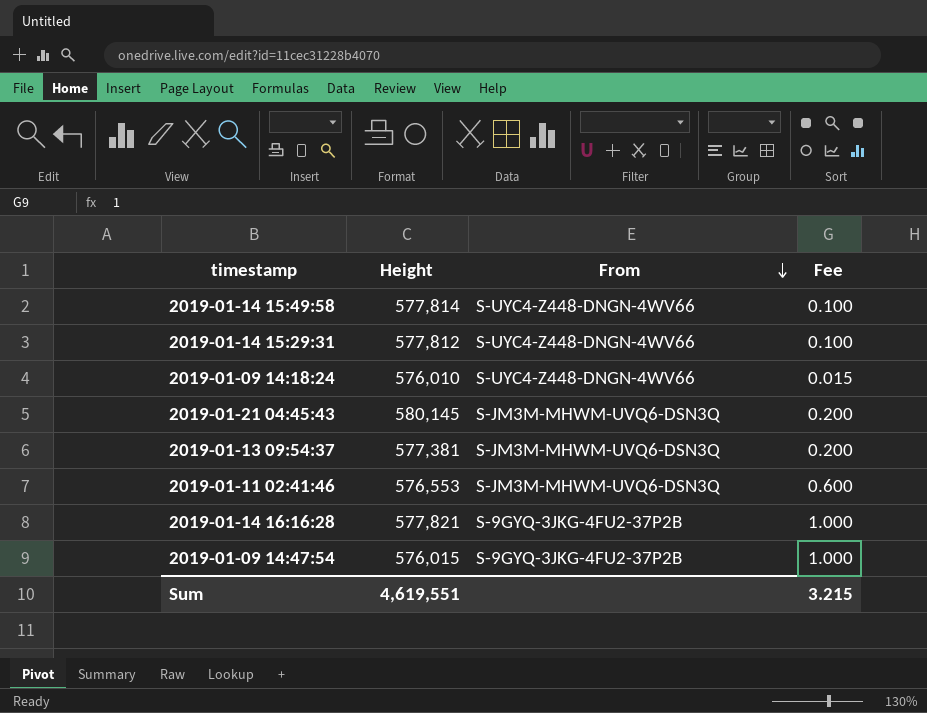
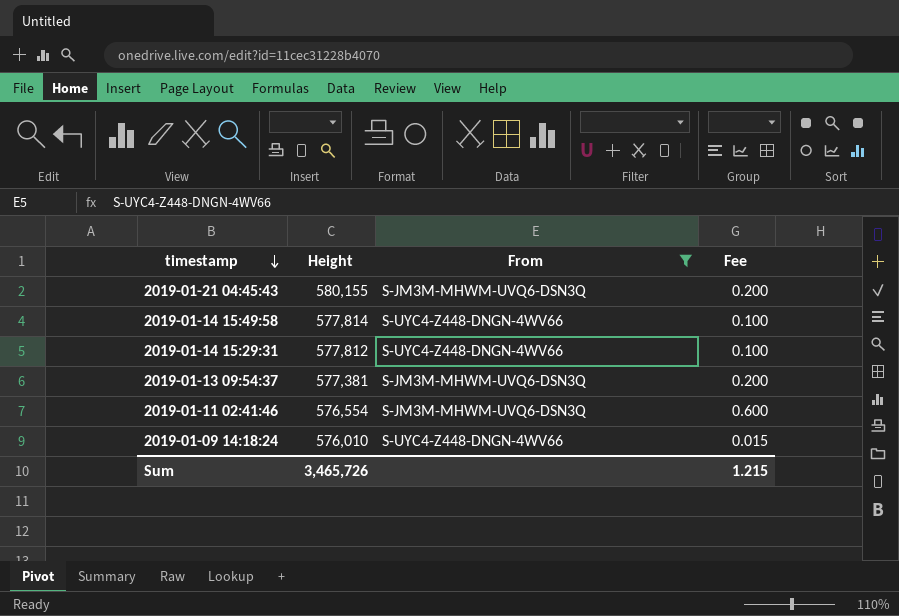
filter: none -> From != S-9GYQ-3JKG-4FU2-37P2B
row order: From descending -> timestamp descending
2019-01-21 04:45:43 | Height: 580,145 -> 580,155
2019-01-11 02:41:46 | Height: 576,553 -> 576,554
Sum | Height: 4,619,551 -> 3,465,726
Sum | Fee: 3.215 -> 1.215

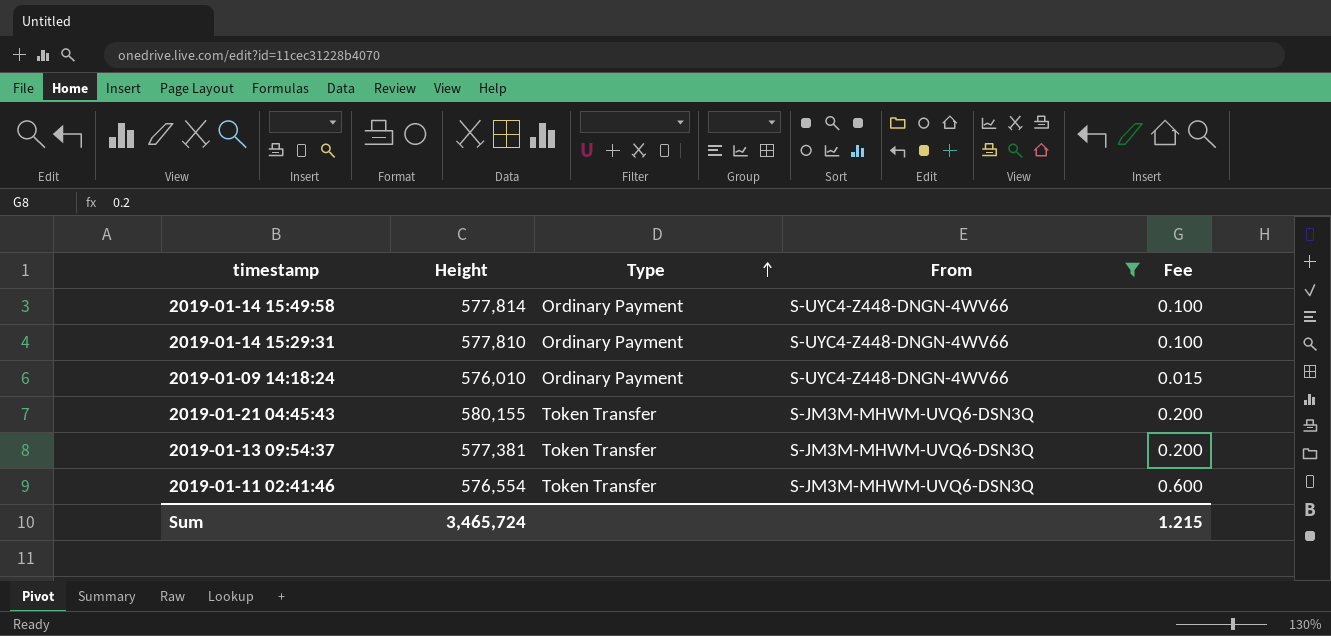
row order: timestamp descending -> Type ascending
column Type | position: none -> 3
2019-01-14 15:29:31 | Height: 577,812 -> 577,810
Sum | Height: 3,465,726 -> 3,465,724

